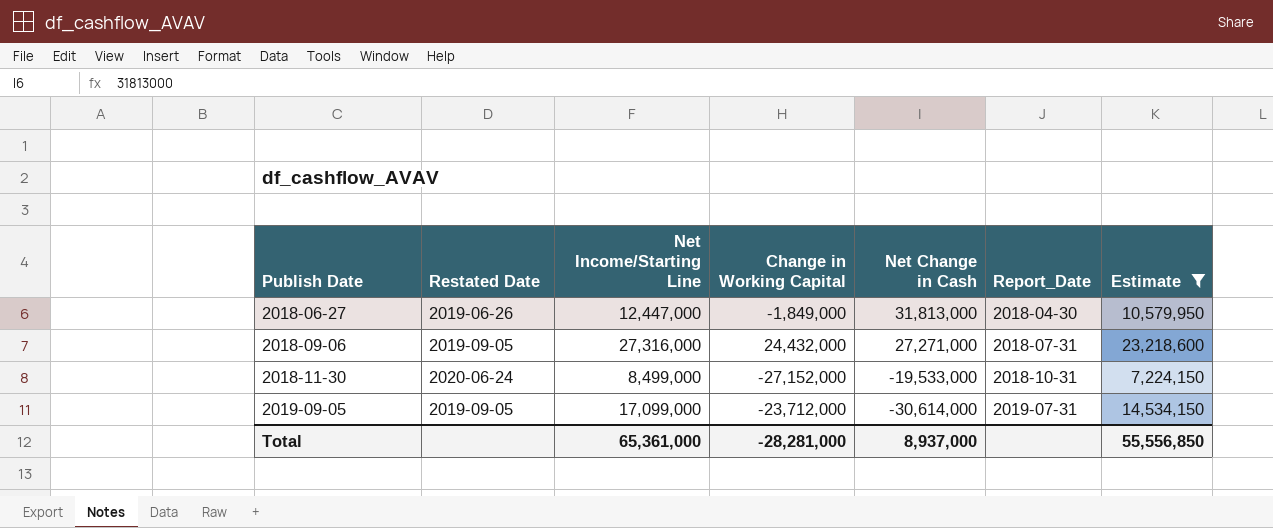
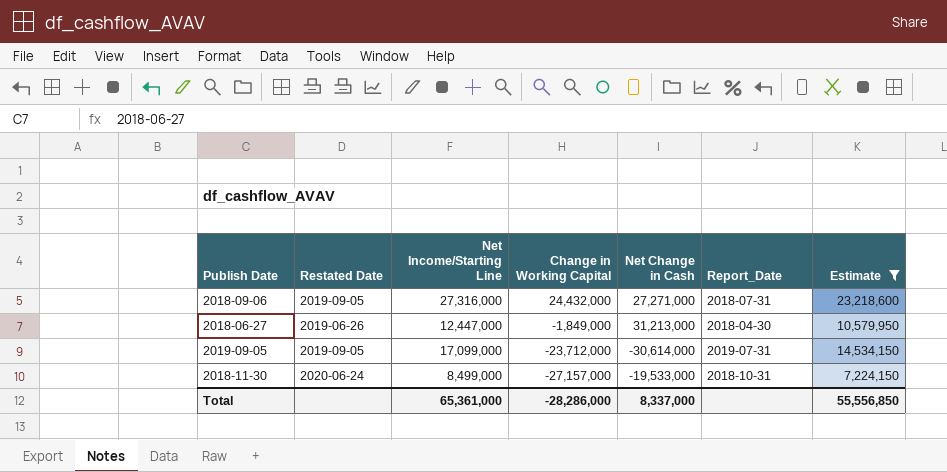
row order: Publish Date ascending -> Change in Working Capital descending
2018-06-27 | Net Change in Cash: 31,813,000 -> 31,213,000
2018-11-30 | Change in Working Capital: -27,152,000 -> -27,157,000
Total | Change in Working Capital: -28,281,000 -> -28,286,000
Total | Net Change in Cash: 8,937,000 -> 8,337,000

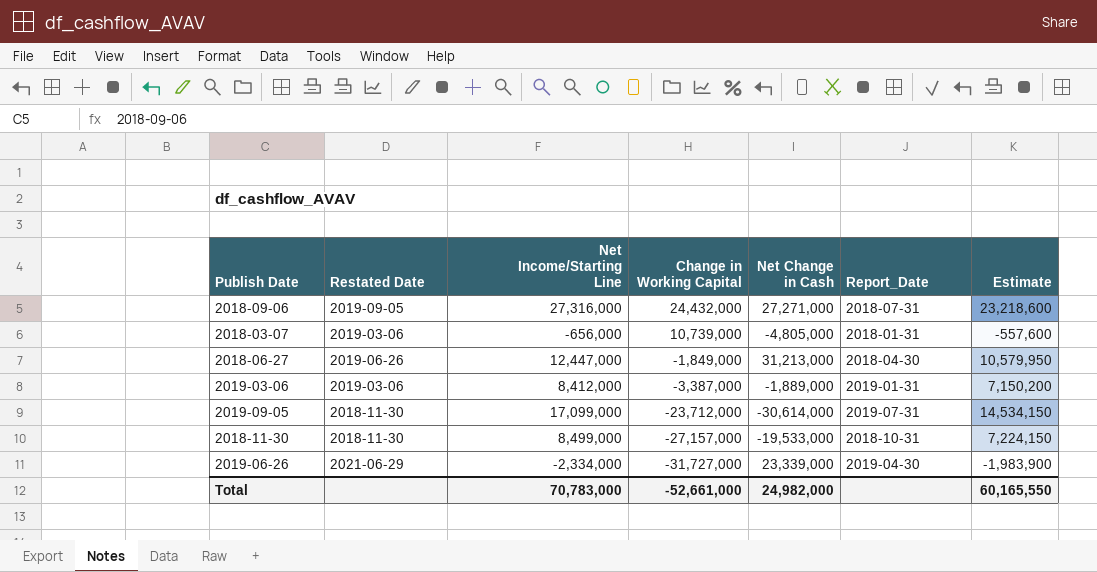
filter: Estimate >= 7,224,150 -> none
2019-09-05 | Restated Date: 2019-09-05 -> 2018-11-30
2018-11-30 | Restated Date: 2020-06-24 -> 2018-11-30
Total | Net Income/Starting Line: 65,361,000 -> 70,783,000
Total | Change in Working Capital: -28,286,000 -> -52,661,000
Total | Net Change in Cash: 8,337,000 -> 24,982,000
Total | Estimate: 55,556,850 -> 60,165,550

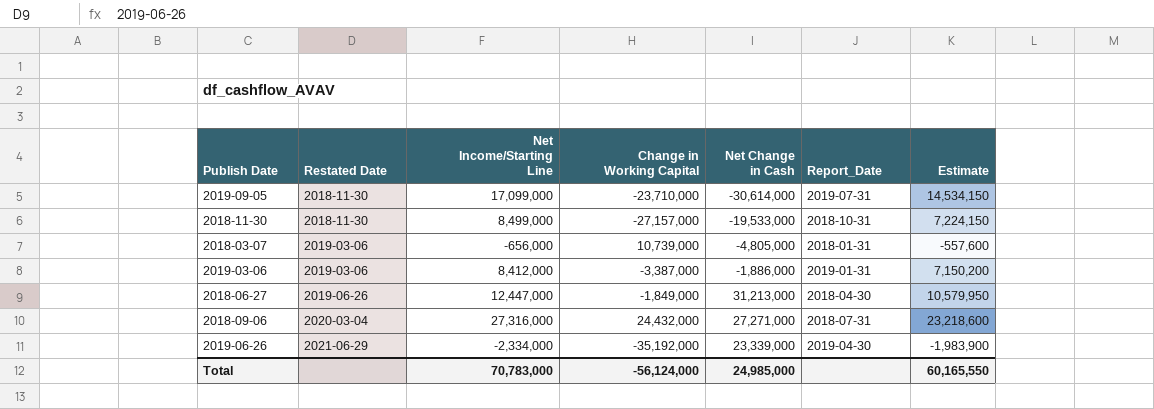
row order: Change in Working Capital descending -> Restated Date ascending
2019-09-05 | Change in Working Capital: -23,712,000 -> -23,710,000
2019-03-06 | Net Change in Cash: -1,889,000 -> -1,886,000
2018-09-06 | Restated Date: 2019-09-05 -> 2020-03-04
2019-06-26 | Change in Working Capital: -31,727,000 -> -35,192,000
Total | Change in Working Capital: -52,661,000 -> -56,124,000
Total | Net Change in Cash: 24,982,000 -> 24,985,000

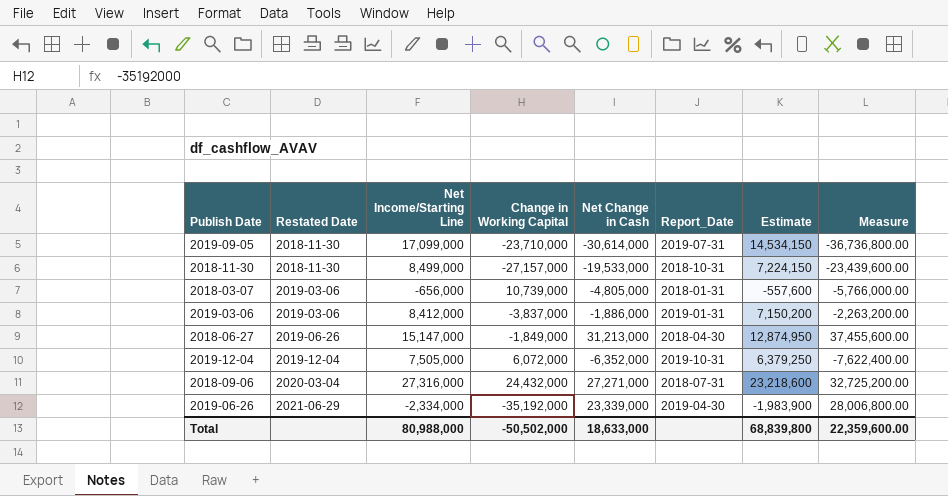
column Measure | formula: none -> [Net Change in Cash] * 1.2
2019-03-06 | Change in Working Capital: -3,387,000 -> -3,837,000
2018-06-27 | Net Income/Starting Line: 12,447,000 -> 15,147,000
2018-06-27 | Estimate: 10,579,950 -> 12,874,950
row 2019-12-04: none -> 2019-12-04 | 7,505,000 | 6,072,000 | -6,352,000 | 2019-10-31 | 6,379,250 | -7,622,400.00
Total | Net Income/Starting Line: 70,783,000 -> 80,988,000
Total | Change in Working Capital: -56,124,000 -> -50,502,000
Total | Net Change in Cash: 24,985,000 -> 18,633,000
Total | Estimate: 60,165,550 -> 68,839,800

